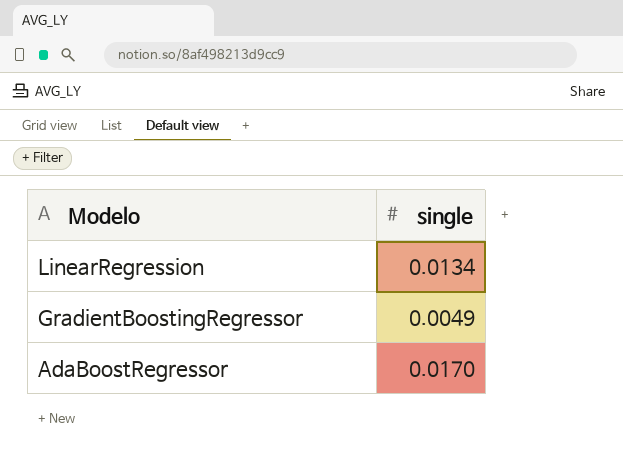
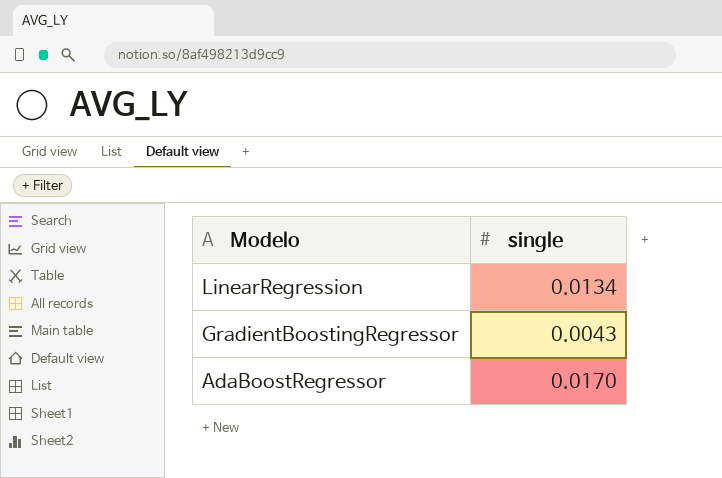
GradientBoostingRegressor | single: 0.0049 -> 0.0043

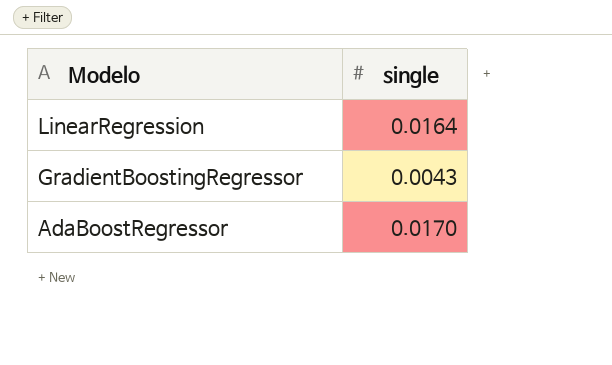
LinearRegression | single: 0.0134 -> 0.0164

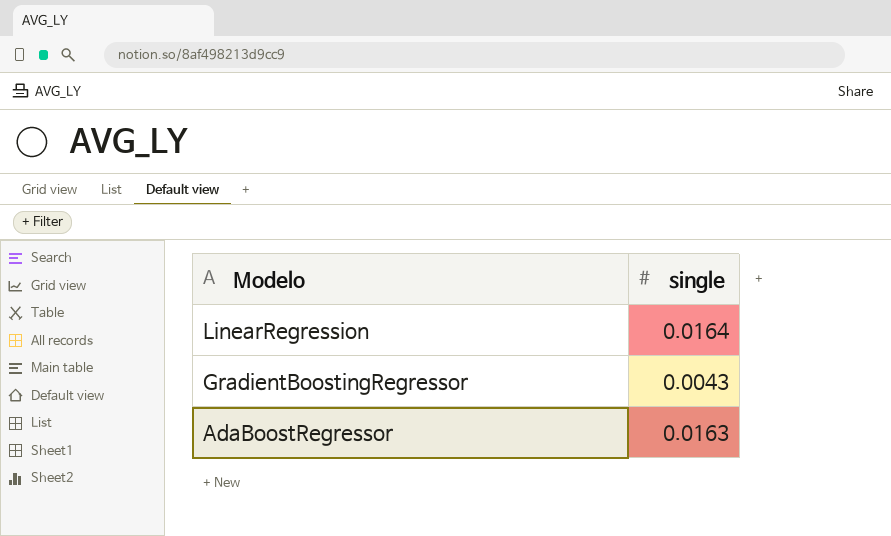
AdaBoostRegressor | single: 0.0170 -> 0.0163

